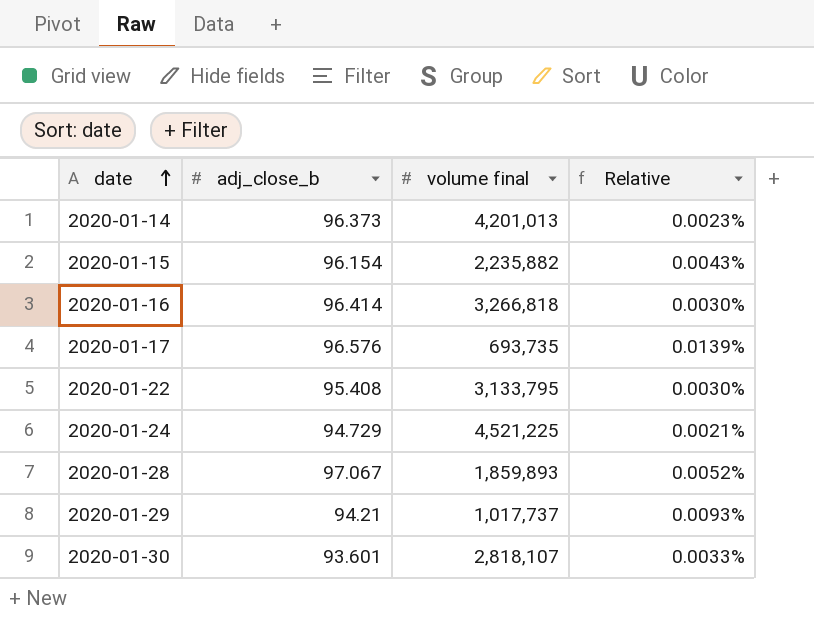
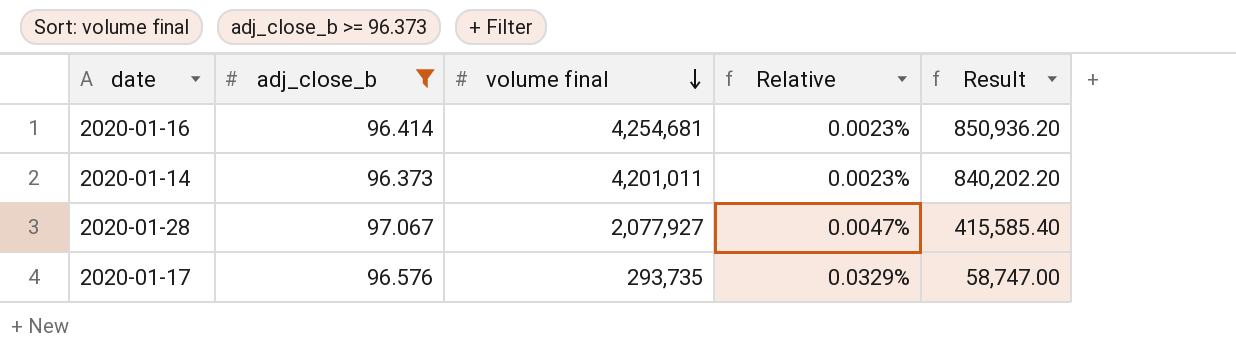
filter: none -> adj_close_b >= 96.373
row order: date ascending -> volume final descending
column Result | formula: none -> [volume final] * 0.2
2020-01-16 | volume final: 3,266,818 -> 4,254,681
2020-01-16 | Relative: 0.0030% -> 0.0023%
2020-01-14 | volume final: 4,201,013 -> 4,201,011
2020-01-28 | volume final: 1,859,893 -> 2,077,927
2020-01-28 | Relative: 0.0052% -> 0.0047%
2020-01-17 | volume final: 693,735 -> 293,735
2020-01-17 | Relative: 0.0139% -> 0.0329%

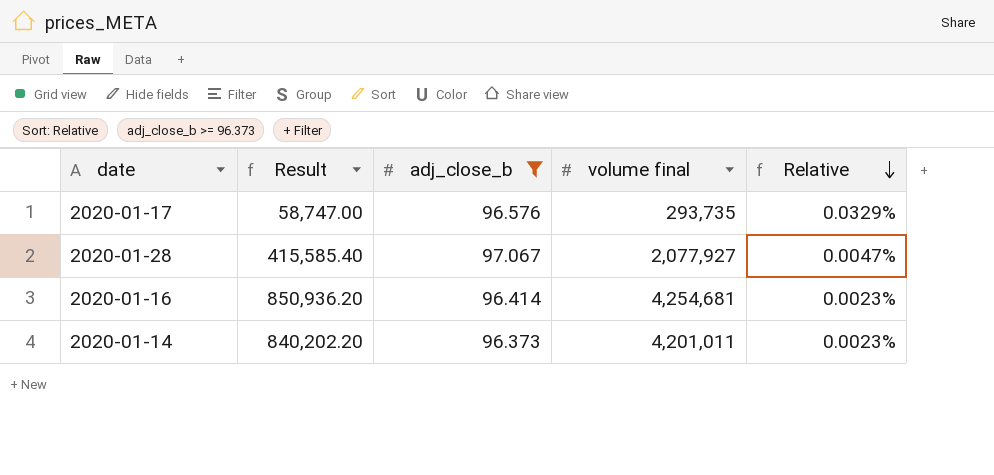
row order: volume final descending -> Relative descending
column Result | position: 5 -> 2

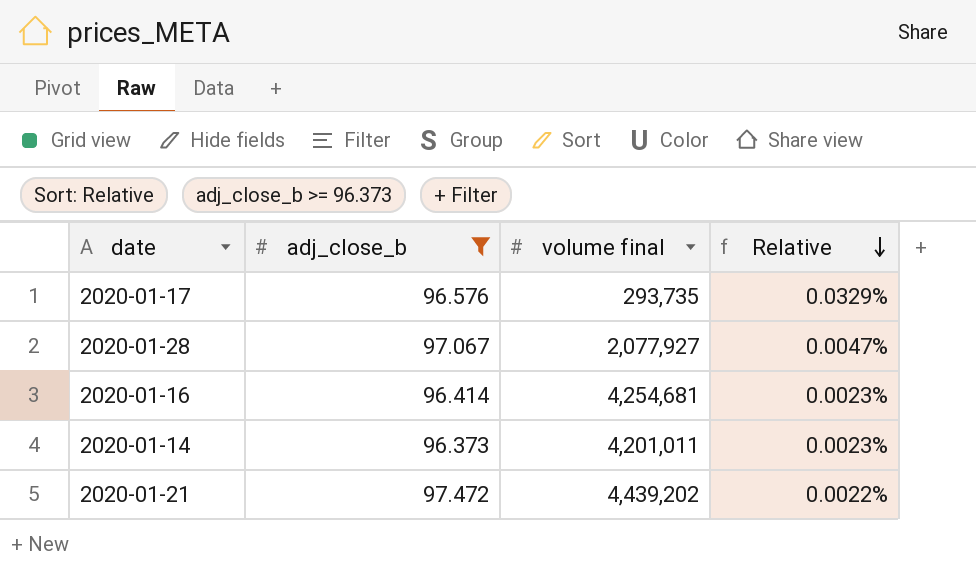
column Result | formula: [volume final] * 0.2 -> none
row 2020-01-21: none -> 97.472 | 4,439,202 | 0.0022%

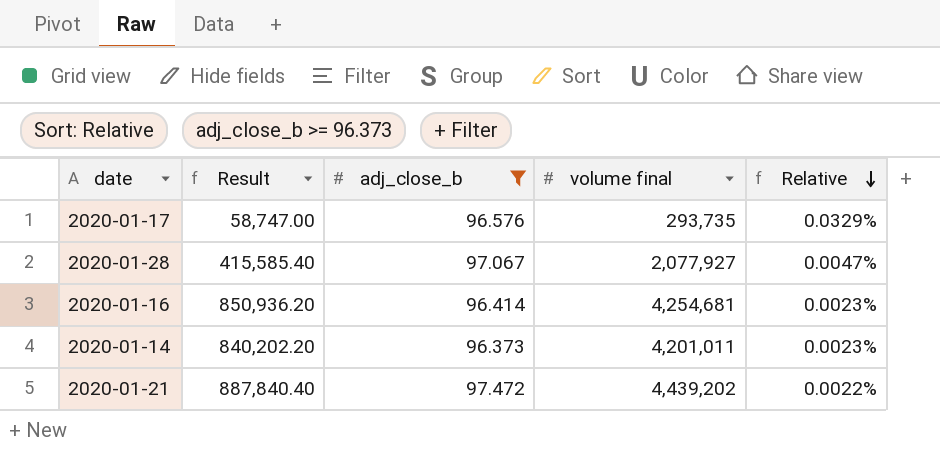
column Result | formula: none -> [volume final] * 0.2

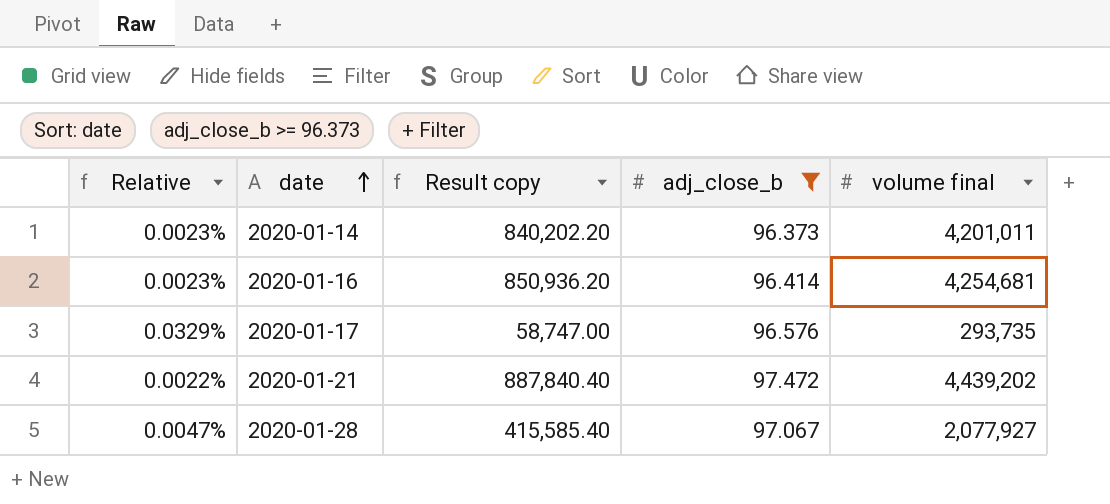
row order: Relative descending -> date ascending
column Relative | position: 5 -> 1
column name: Result -> Result copy

